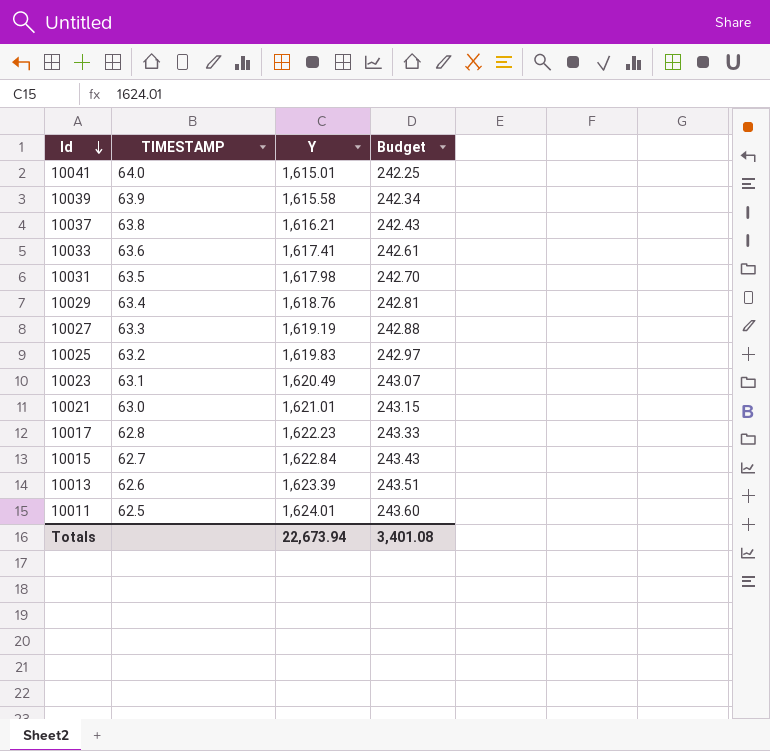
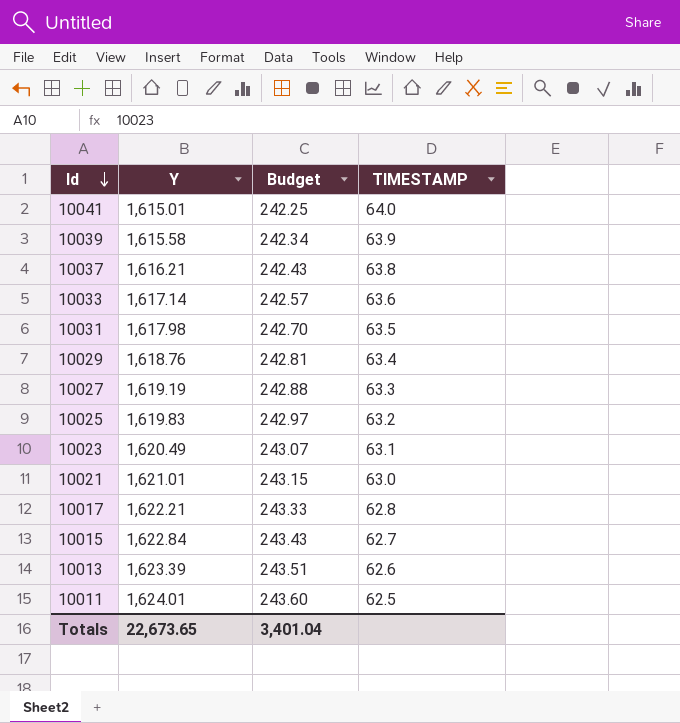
column TIMESTAMP | position: 2 -> 4
10033 | Y: 1,617.41 -> 1,617.14
10033 | Budget: 242.61 -> 242.57
10017 | Y: 1,622.23 -> 1,622.21
Totals | Y: 22,673.94 -> 22,673.65
Totals | Budget: 3,401.08 -> 3,401.04

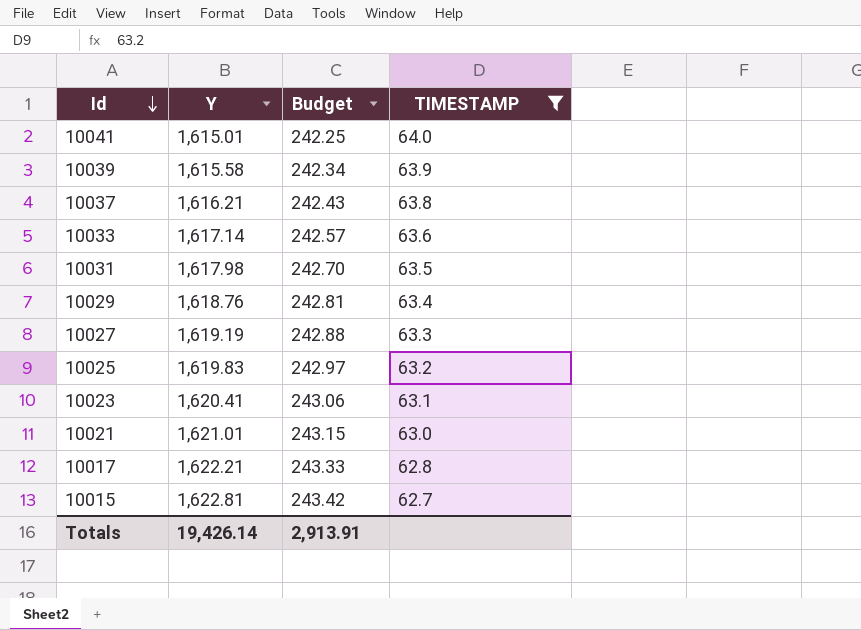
filter: none -> TIMESTAMP >= 62.7
10023 | Y: 1,620.49 -> 1,620.41
10023 | Budget: 243.07 -> 243.06
10015 | Y: 1,622.84 -> 1,622.81
10015 | Budget: 243.43 -> 243.42
Totals | Y: 22,673.65 -> 19,426.14
Totals | Budget: 3,401.04 -> 2,913.91

